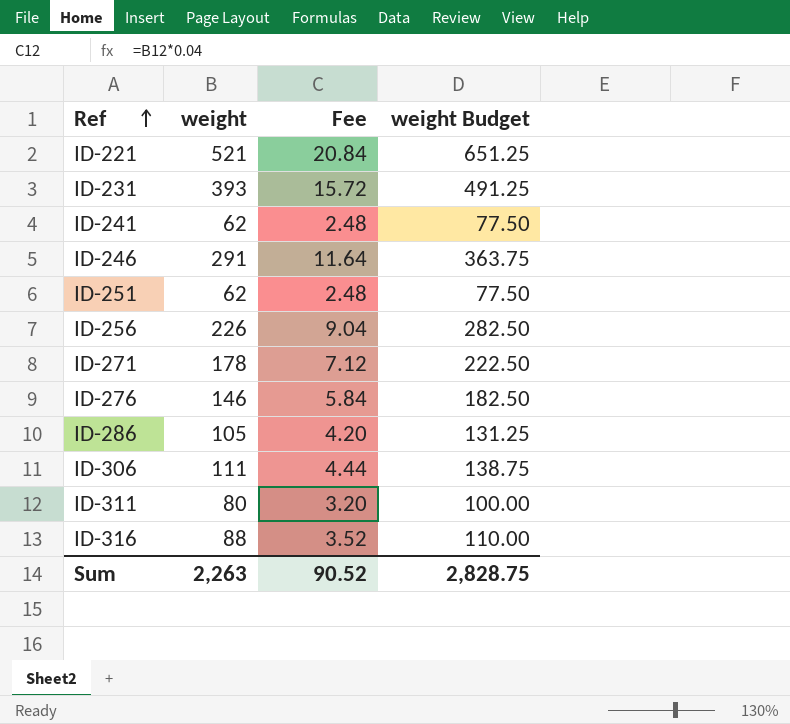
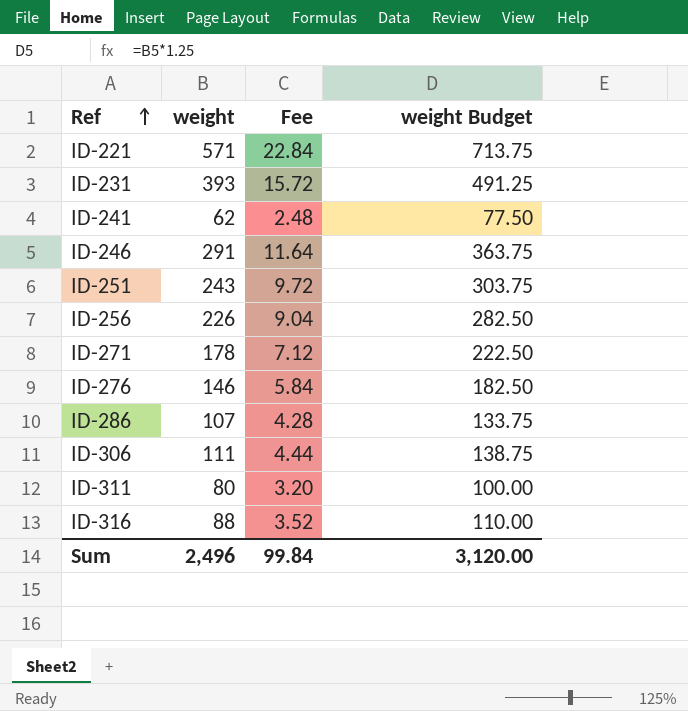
ID-221 | weight: 521 -> 571
ID-221 | Fee: 20.84 -> 22.84
ID-221 | weight Budget: 651.25 -> 713.75
ID-251 | weight: 62 -> 243
ID-251 | Fee: 2.48 -> 9.72
ID-251 | weight Budget: 77.50 -> 303.75
ID-286 | weight: 105 -> 107
ID-286 | Fee: 4.20 -> 4.28
ID-286 | weight Budget: 131.25 -> 133.75
Sum | weight: 2,263 -> 2,496
Sum | Fee: 90.52 -> 99.84
Sum | weight Budget: 2,828.75 -> 3,120.00

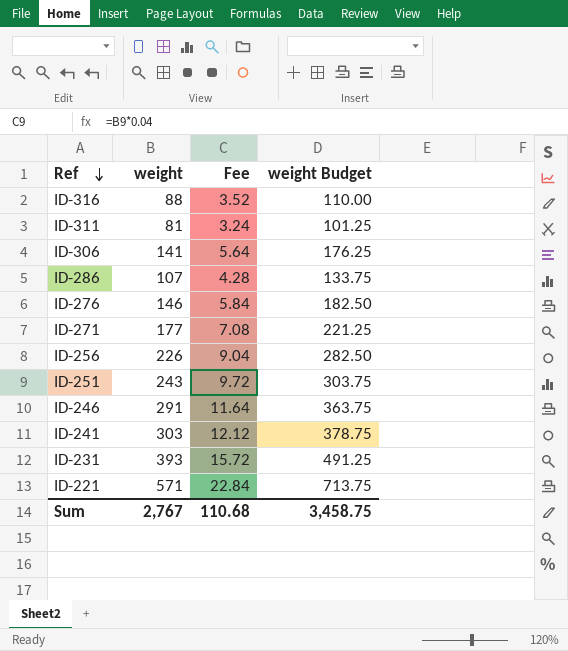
row order: Ref ascending -> Ref descending
ID-311 | weight: 80 -> 81
ID-311 | Fee: 3.20 -> 3.24
ID-311 | weight Budget: 100.00 -> 101.25
ID-306 | weight: 111 -> 141
ID-306 | Fee: 4.44 -> 5.64
ID-306 | weight Budget: 138.75 -> 176.25
ID-271 | weight: 178 -> 177
ID-271 | Fee: 7.12 -> 7.08
ID-271 | weight Budget: 222.50 -> 221.25
ID-241 | weight: 62 -> 303
ID-241 | Fee: 2.48 -> 12.12
ID-241 | weight Budget: 77.50 -> 378.75
Sum | weight: 2,496 -> 2,767
Sum | Fee: 99.84 -> 110.68
Sum | weight Budget: 3,120.00 -> 3,458.75

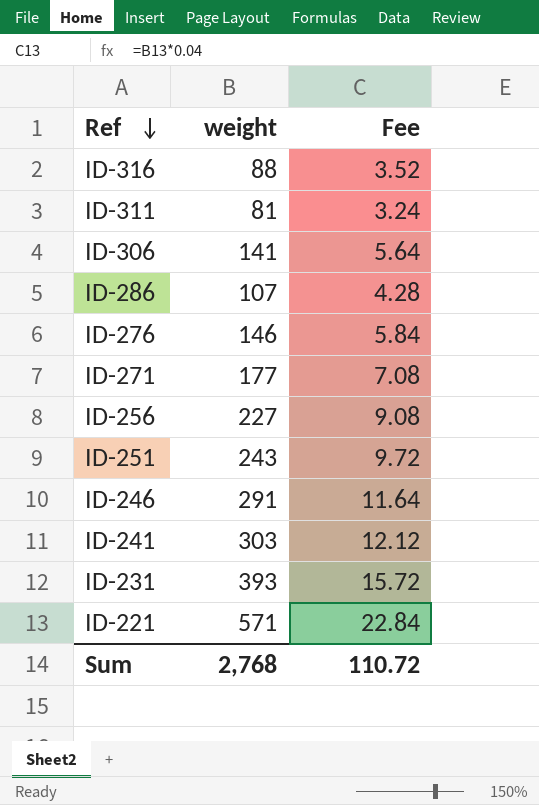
column weight Budget | formula: [weight] * 1.25 -> none
ID-256 | weight: 226 -> 227
ID-256 | Fee: 9.04 -> 9.08
Sum | weight: 2,767 -> 2,768
Sum | Fee: 110.68 -> 110.72

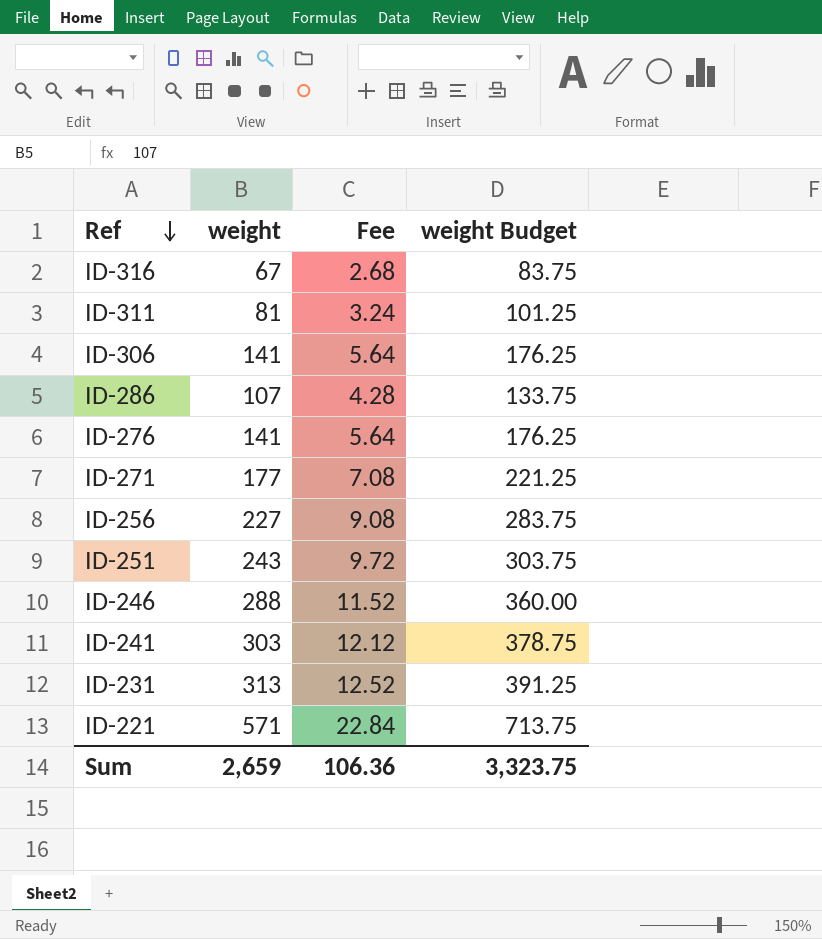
column weight Budget | formula: none -> [weight] * 1.25
ID-316 | weight: 88 -> 67
ID-316 | Fee: 3.52 -> 2.68
ID-276 | weight: 146 -> 141
ID-276 | Fee: 5.84 -> 5.64
ID-246 | weight: 291 -> 288
ID-246 | Fee: 11.64 -> 11.52
ID-231 | weight: 393 -> 313
ID-231 | Fee: 15.72 -> 12.52
Sum | weight: 2,768 -> 2,659
Sum | Fee: 110.72 -> 106.36

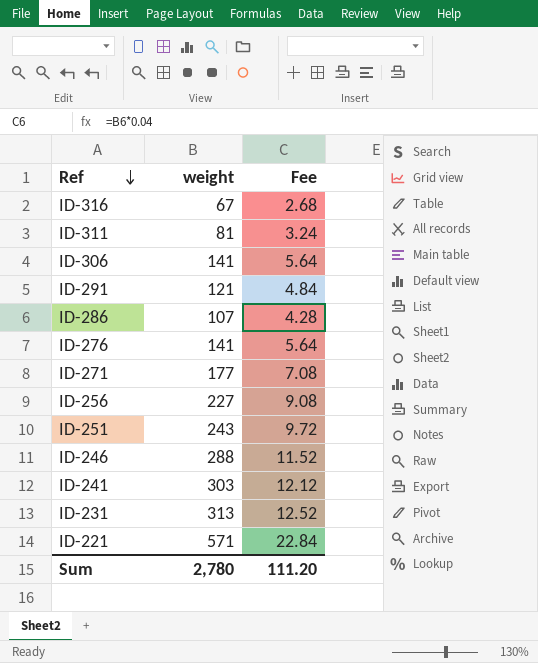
column weight Budget | formula: [weight] * 1.25 -> none
row ID-291: none -> 121 | 4.84
Sum | weight: 2,659 -> 2,780
Sum | Fee: 106.36 -> 111.20

